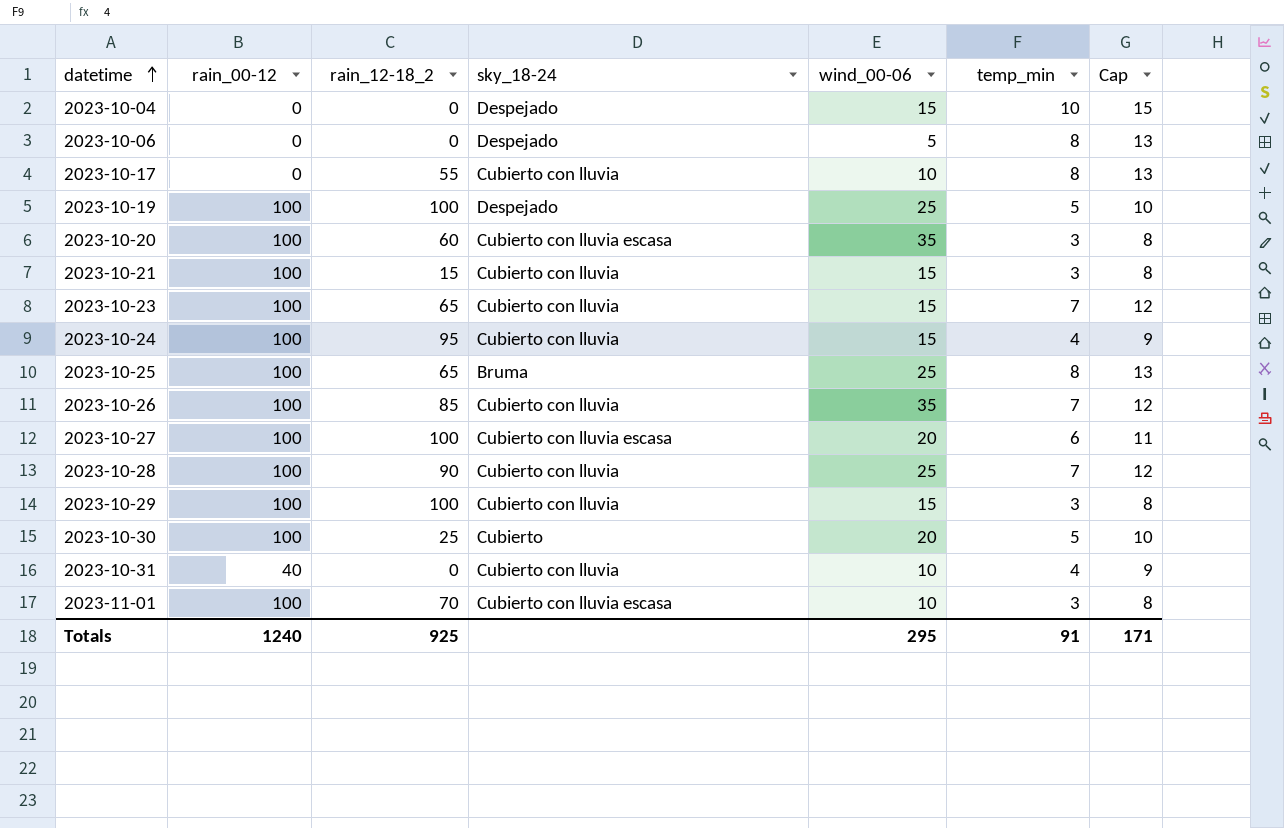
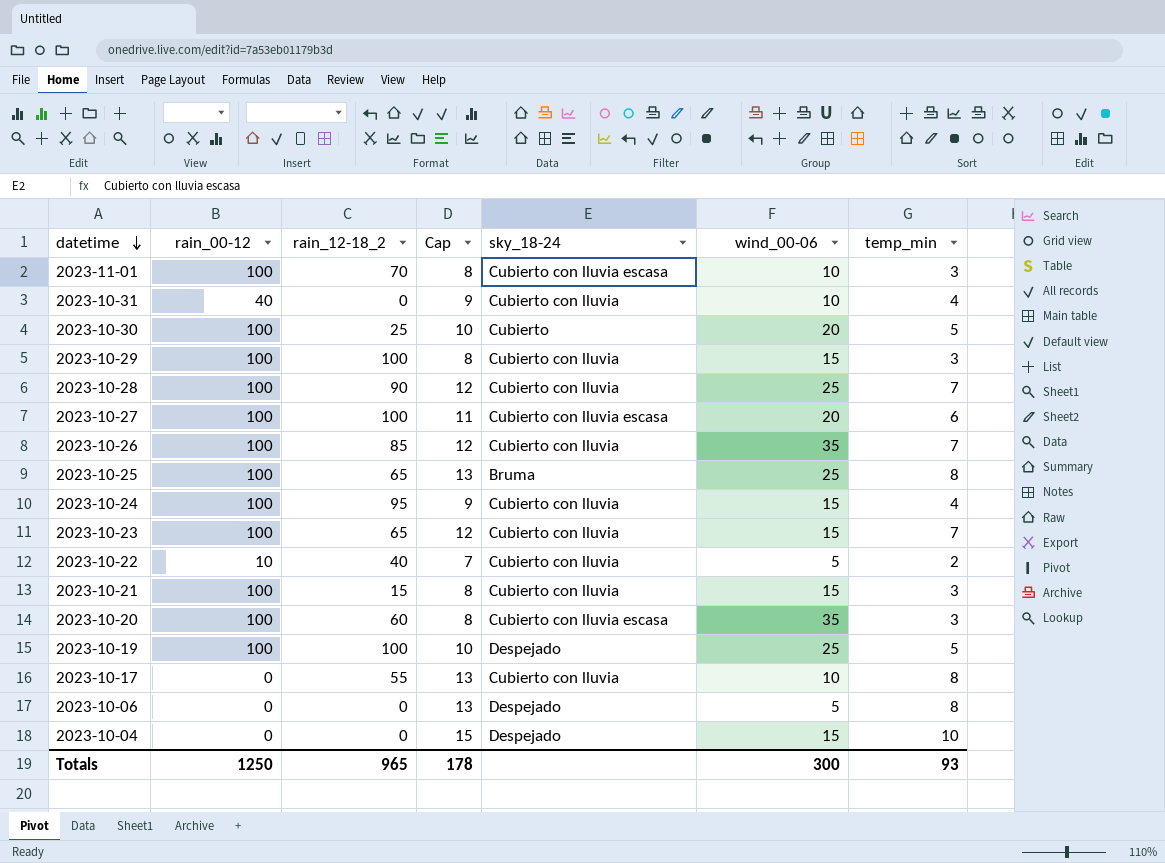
row order: datetime ascending -> datetime descending
column Cap | position: 7 -> 4
row 2023-10-22: none -> 10 | 40 | 7 | Cubierto con lluvia | 5 | 2
Totals | rain_00-12: 1240 -> 1250
Totals | rain_12-18_2: 925 -> 965
Totals | Cap: 171 -> 178
Totals | wind_00-06: 295 -> 300
Totals | temp_min: 91 -> 93

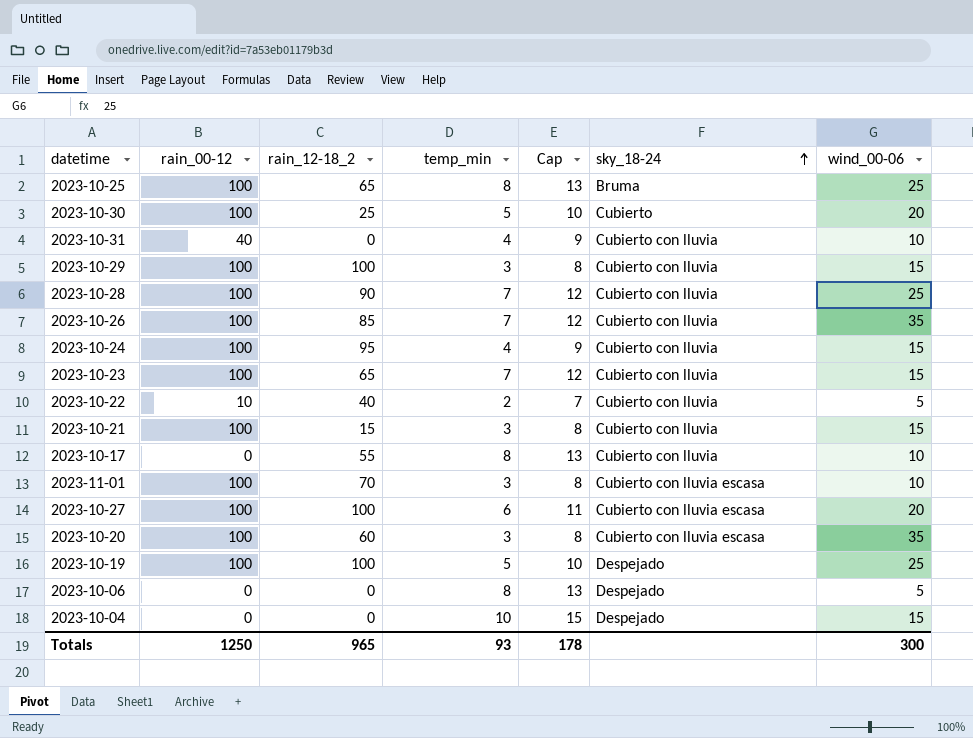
row order: datetime descending -> sky_18-24 ascending
column temp_min | position: 7 -> 4

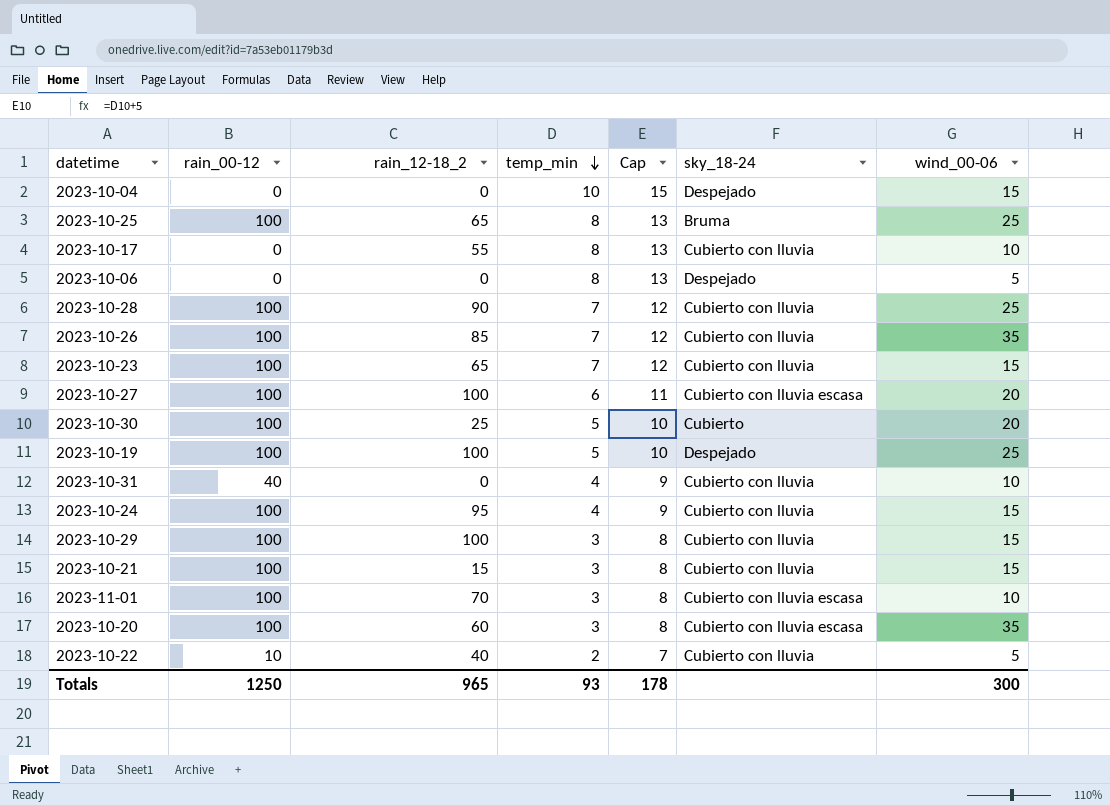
row order: sky_18-24 ascending -> temp_min descending

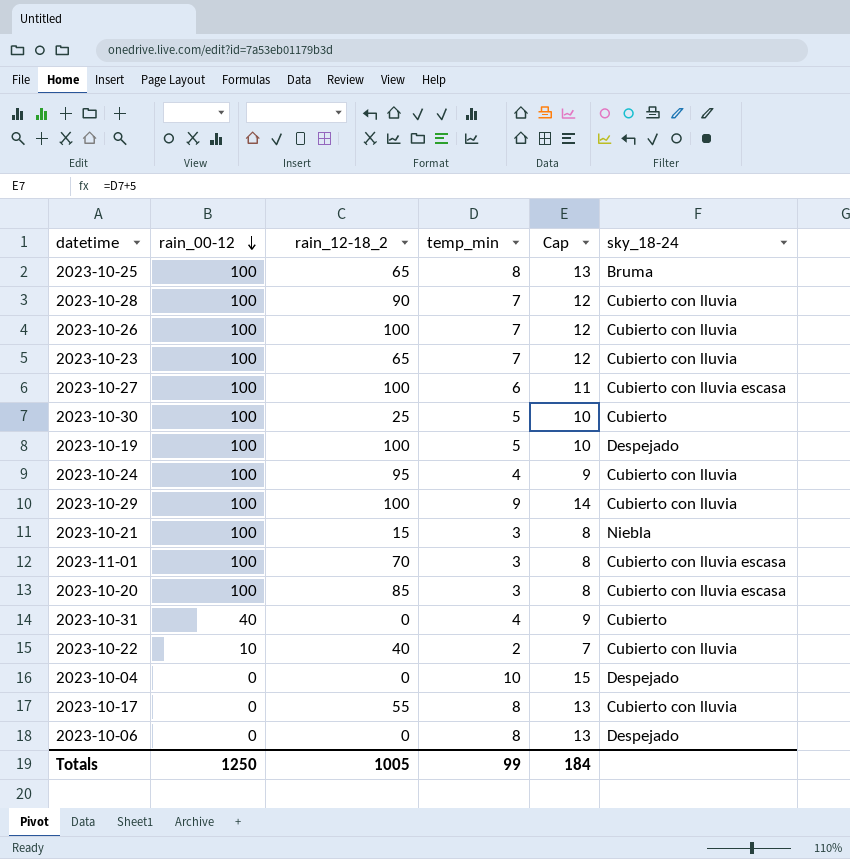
row order: temp_min descending -> rain_00-12 descending
column wind_00-06 | position: 7 -> none
2023-10-26 | rain_12-18_2: 85 -> 100
2023-10-29 | temp_min: 3 -> 9
2023-10-29 | Cap: 8 -> 14
2023-10-21 | sky_18-24: Cubierto con lluvia -> Niebla
2023-10-20 | rain_12-18_2: 60 -> 85
2023-10-31 | sky_18-24: Cubierto con lluvia -> Cubierto
Totals | rain_12-18_2: 965 -> 1005
Totals | temp_min: 93 -> 99
Totals | Cap: 178 -> 184

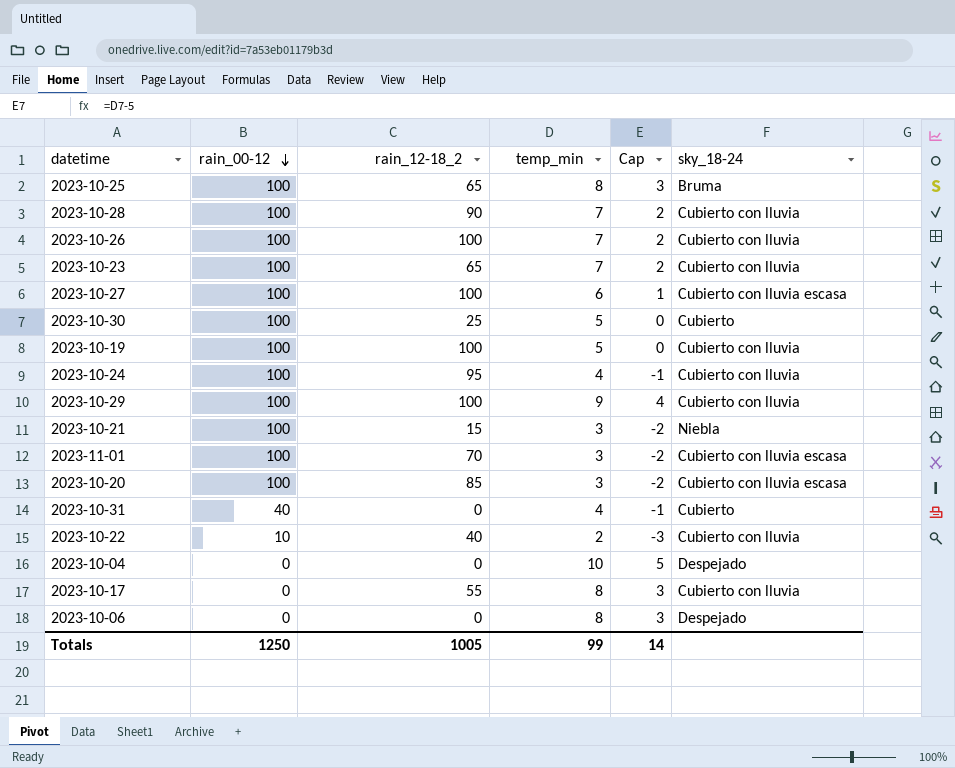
column Cap | formula: [temp_min] + 5 -> [temp_min] - 5
2023-10-19 | sky_18-24: Despejado -> Cubierto con lluvia
Totals | Cap: 184 -> 14

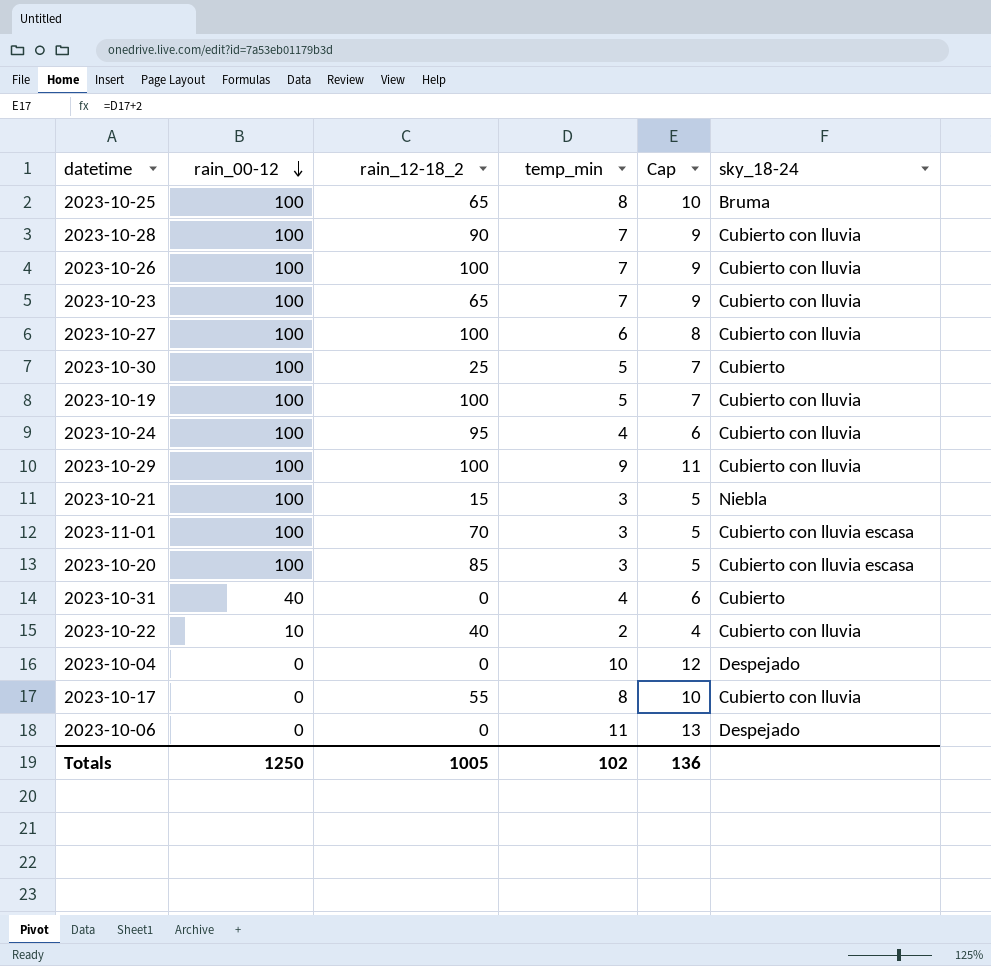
column Cap | formula: [temp_min] - 5 -> [temp_min] + 2
2023-10-27 | sky_18-24: Cubierto con lluvia escasa -> Cubierto con lluvia
2023-10-06 | temp_min: 8 -> 11
Totals | temp_min: 99 -> 102
Totals | Cap: 14 -> 136

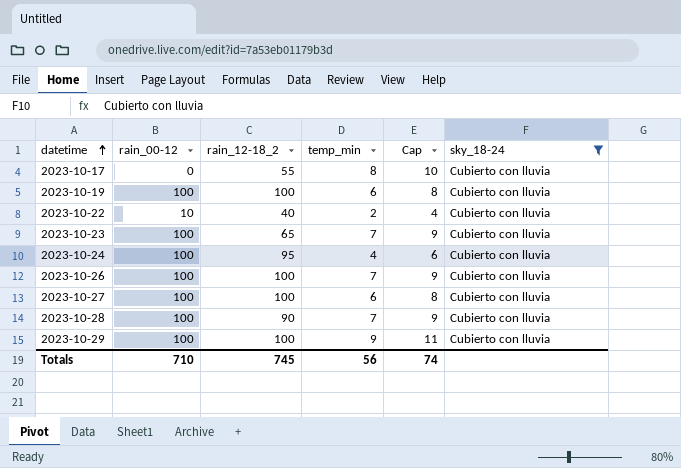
filter: none -> sky_18-24 = Cubierto con lluvia
row order: rain_00-12 descending -> datetime ascending
2023-10-19 | temp_min: 5 -> 6
2023-10-19 | Cap: 7 -> 8
Totals | rain_00-12: 1250 -> 710
Totals | rain_12-18_2: 1005 -> 745
Totals | temp_min: 102 -> 56
Totals | Cap: 136 -> 74

